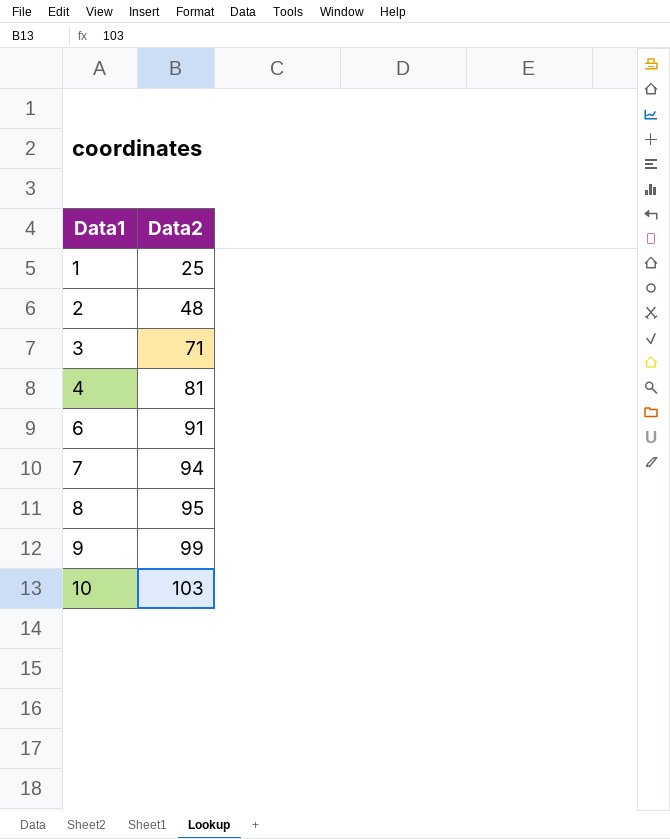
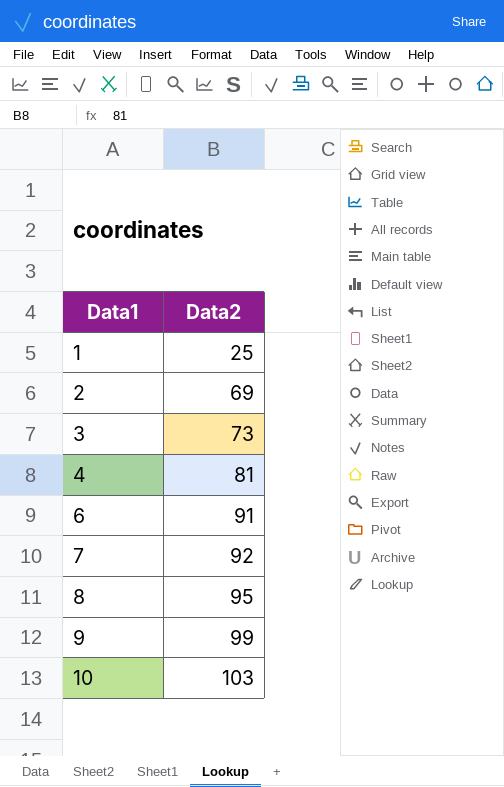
2 | Data2: 48 -> 69
3 | Data2: 71 -> 73
7 | Data2: 94 -> 92

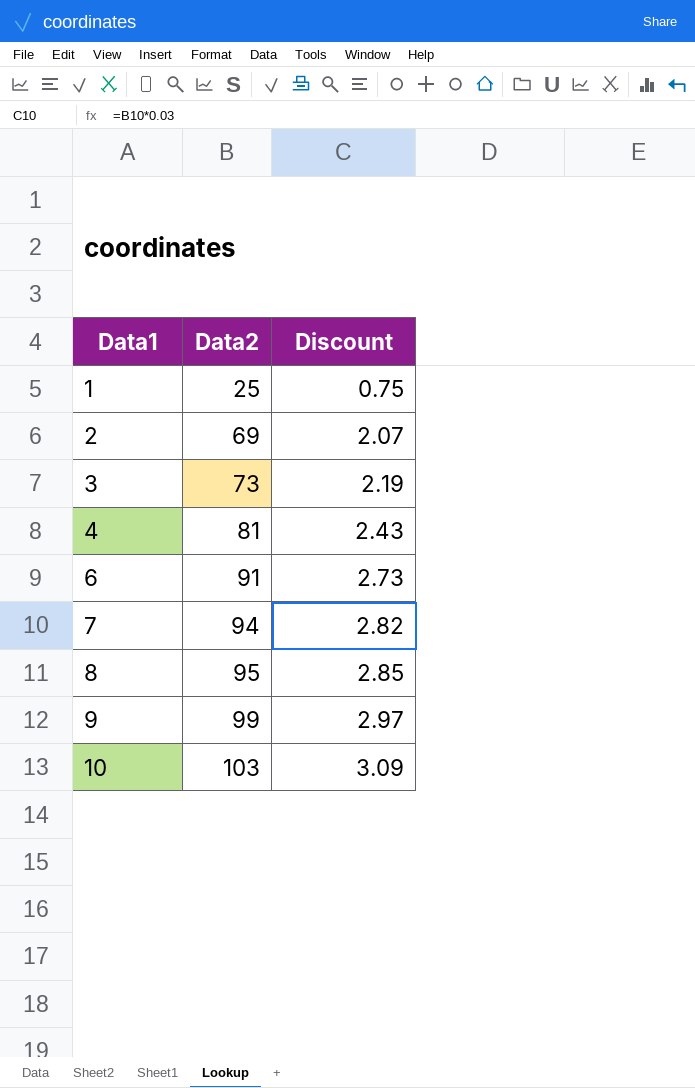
column Discount | formula: none -> [Data2] * 0.03
7 | Data2: 92 -> 94

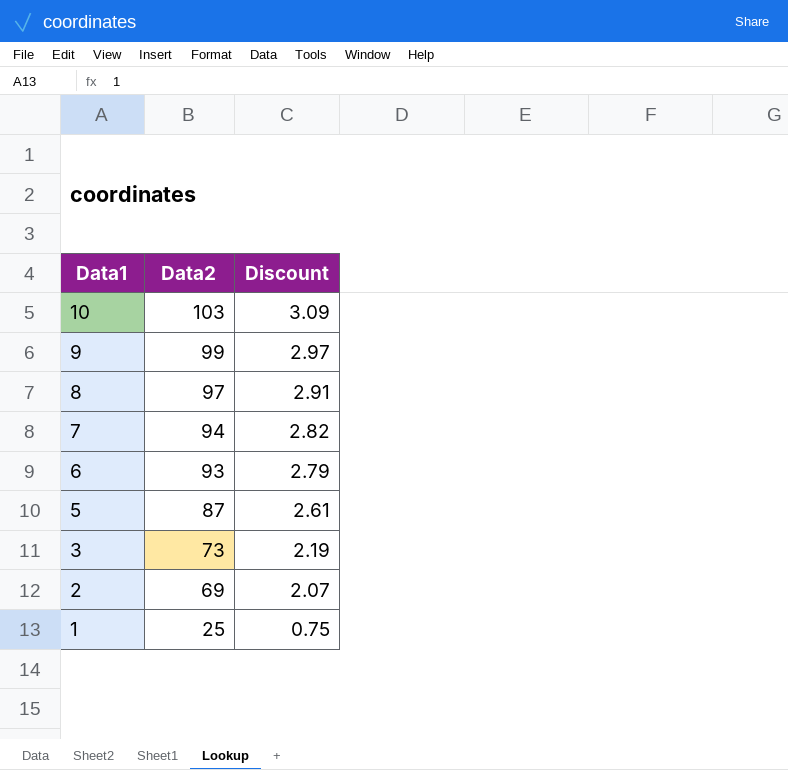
row order: Data1 ascending -> Data1 descending
row 4: 81 | 2.43 -> none
8 | Data2: 95 -> 97
8 | Discount: 2.85 -> 2.91
6 | Data2: 91 -> 93
6 | Discount: 2.73 -> 2.79
row 5: none -> 87 | 2.61

